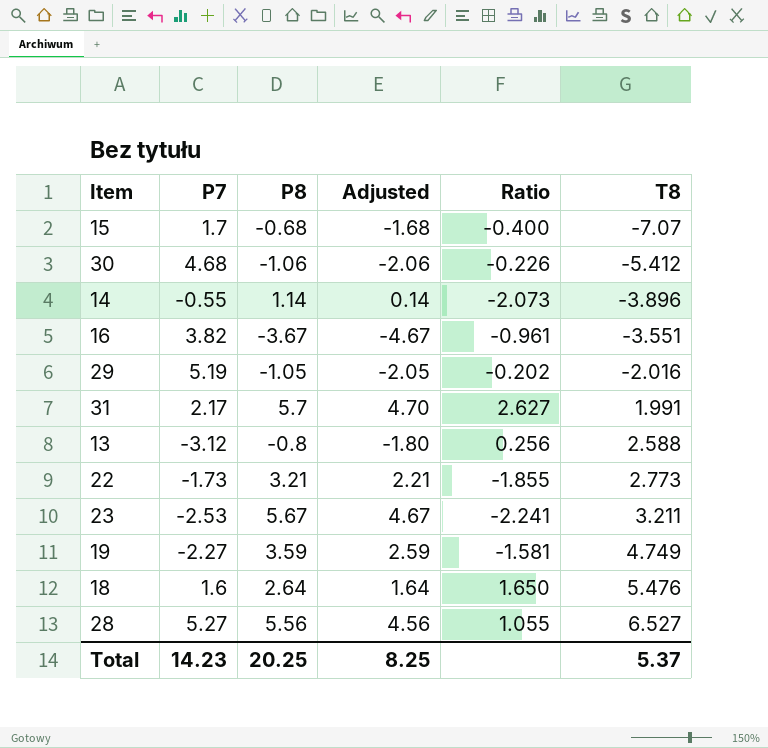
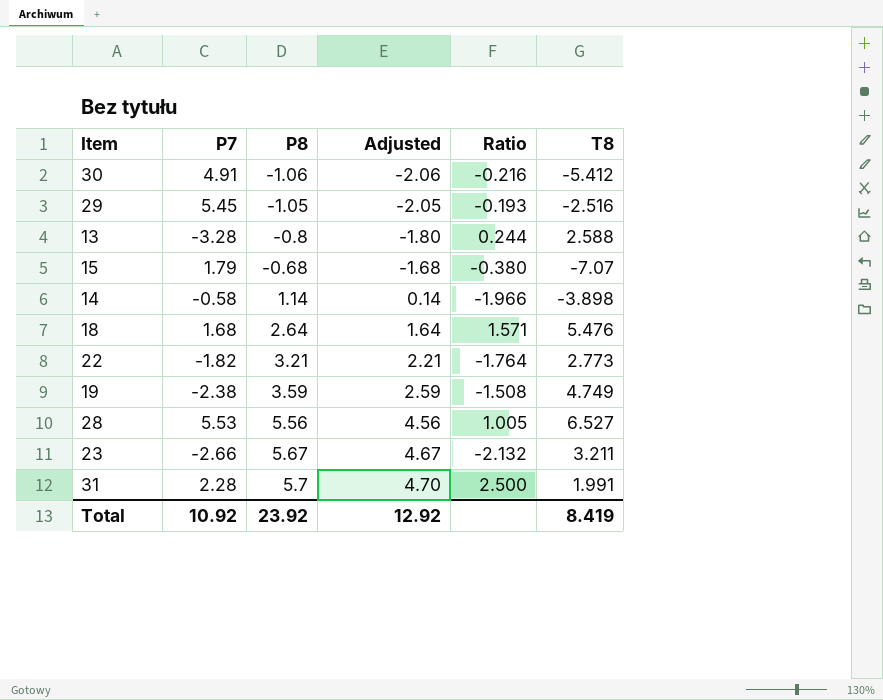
row order: T8 ascending -> P8 ascending
row 16: 3.82 | -3.67 | -4.67 | -0.961 | -3.551 -> none
30 | P7: 4.68 -> 4.91
30 | Ratio: -0.226 -> -0.216
29 | P7: 5.19 -> 5.45
29 | Ratio: -0.202 -> -0.193
29 | T8: -2.016 -> -2.516
13 | P7: -3.12 -> -3.28
13 | Ratio: 0.256 -> 0.244
15 | P7: 1.7 -> 1.79
15 | Ratio: -0.400 -> -0.380
14 | P7: -0.55 -> -0.58
14 | Ratio: -2.073 -> -1.966
14 | T8: -3.896 -> -3.898
18 | P7: 1.6 -> 1.68
18 | Ratio: 1.650 -> 1.571
22 | P7: -1.73 -> -1.82
22 | Ratio: -1.855 -> -1.764
19 | P7: -2.27 -> -2.38
19 | Ratio: -1.581 -> -1.508
28 | P7: 5.27 -> 5.53
28 | Ratio: 1.055 -> 1.005
23 | P7: -2.53 -> -2.66
23 | Ratio: -2.241 -> -2.132
31 | P7: 2.17 -> 2.28
31 | Ratio: 2.627 -> 2.500
Total | P7: 14.23 -> 10.92
Total | P8: 20.25 -> 23.92
Total | Adjusted: 8.25 -> 12.92
Total | T8: 5.37 -> 8.419

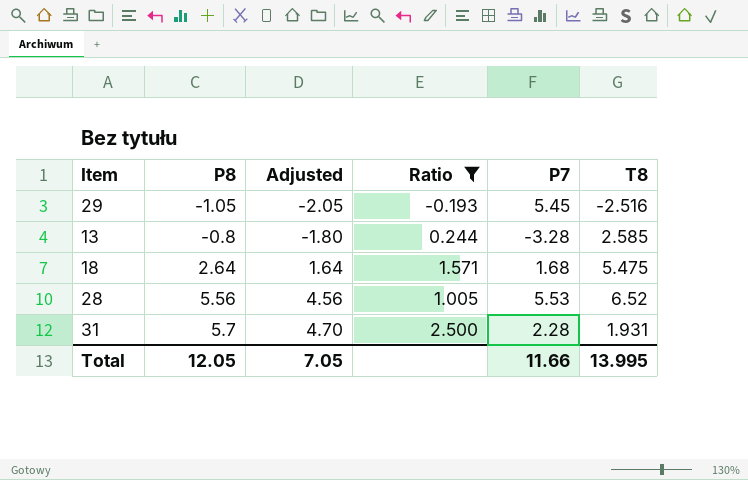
filter: none -> Ratio >= -0.193
column P7 | position: 2 -> 5
13 | T8: 2.588 -> 2.585
18 | T8: 5.476 -> 5.475
28 | T8: 6.527 -> 6.52
31 | T8: 1.991 -> 1.931
Total | P8: 23.92 -> 12.05
Total | Adjusted: 12.92 -> 7.05
Total | P7: 10.92 -> 11.66
Total | T8: 8.419 -> 13.995

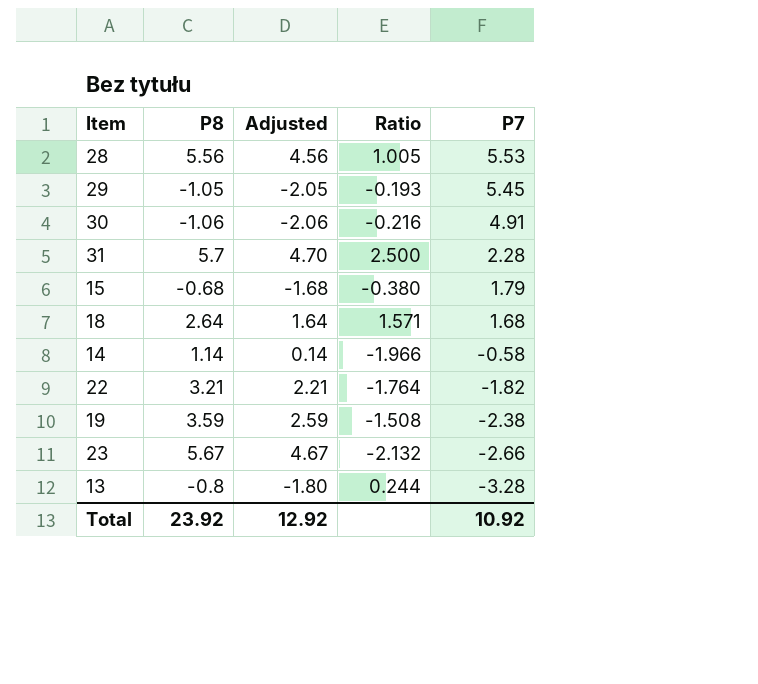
filter: Ratio >= -0.193 -> none
row order: P8 ascending -> P7 descending
column T8 | position: 6 -> none
Total | P8: 12.05 -> 23.92
Total | Adjusted: 7.05 -> 12.92
Total | P7: 11.66 -> 10.92

